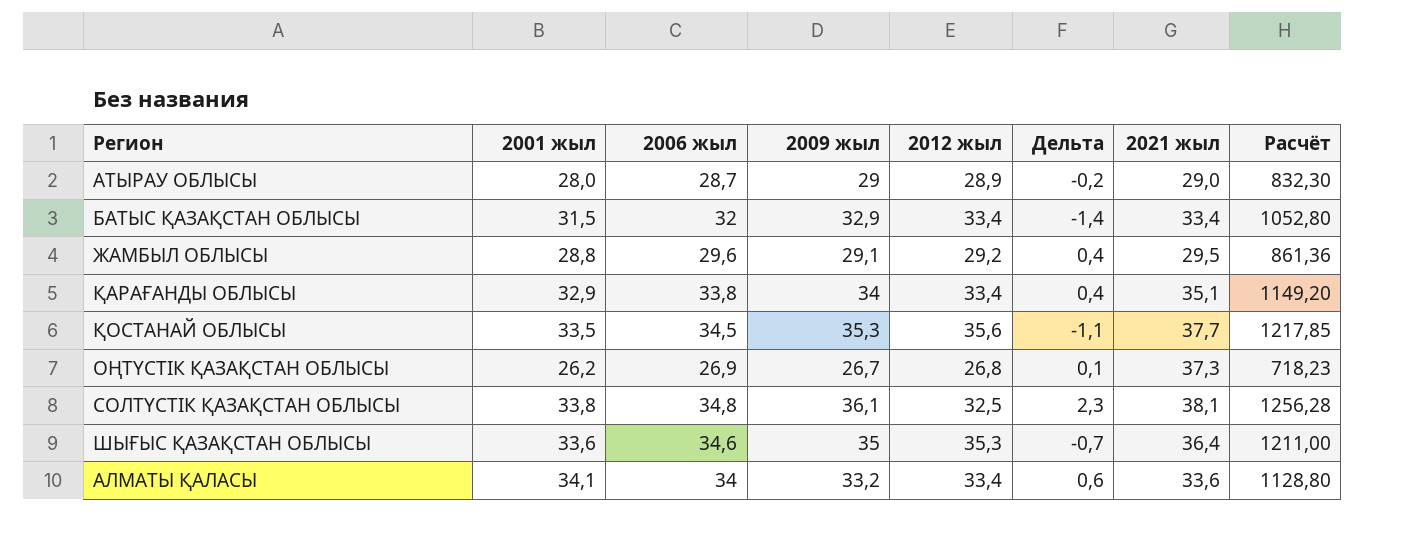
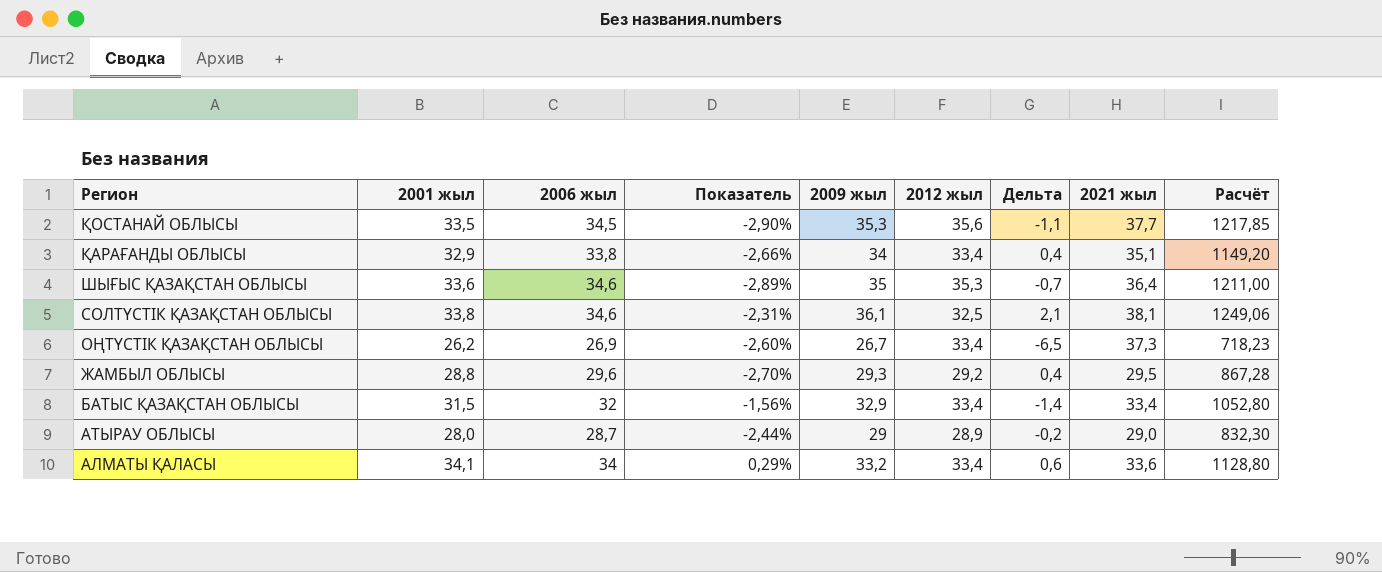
row order: none -> Регион descending
column Показатель | formula: none -> ([2001 жыл] - [2006 жыл]) / [2006 жыл]
СОЛТҮСТІК ҚАЗАҚСТАН ОБЛЫСЫ | 2006 жыл: 34,8 -> 34,6
СОЛТҮСТІК ҚАЗАҚСТАН ОБЛЫСЫ | Дельта: 2,3 -> 2,1
СОЛТҮСТІК ҚАЗАҚСТАН ОБЛЫСЫ | Расчёт: 1256,28 -> 1249,06
ОҢТҮСТІК ҚАЗАҚСТАН ОБЛЫСЫ | 2012 жыл: 26,8 -> 33,4
ОҢТҮСТІК ҚАЗАҚСТАН ОБЛЫСЫ | Дельта: 0,1 -> -6,5
ЖАМБЫЛ ОБЛЫСЫ | 2009 жыл: 29,1 -> 29,3
ЖАМБЫЛ ОБЛЫСЫ | Расчёт: 861,36 -> 867,28

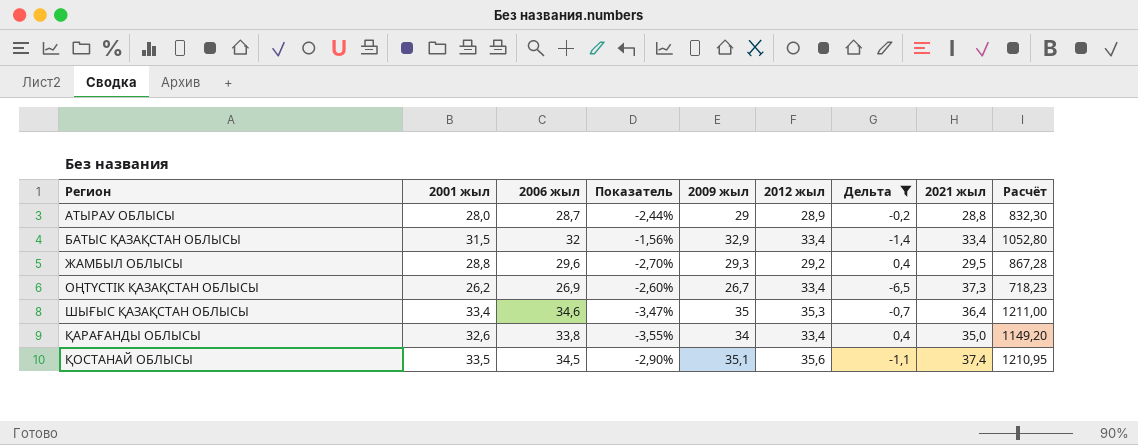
filter: none -> Дельта <= 0,4
row order: Регион descending -> Регион ascending
АТЫРАУ ОБЛЫСЫ | 2021 жыл: 29,0 -> 28,8
ШЫҒЫС ҚАЗАҚСТАН ОБЛЫСЫ | 2001 жыл: 33,6 -> 33,4
ШЫҒЫС ҚАЗАҚСТАН ОБЛЫСЫ | Показатель: -2,89% -> -3,47%
ҚАРАҒАНДЫ ОБЛЫСЫ | 2001 жыл: 32,9 -> 32,6
ҚАРАҒАНДЫ ОБЛЫСЫ | Показатель: -2,66% -> -3,55%
ҚАРАҒАНДЫ ОБЛЫСЫ | 2021 жыл: 35,1 -> 35,0
ҚОСТАНАЙ ОБЛЫСЫ | 2009 жыл: 35,3 -> 35,1
ҚОСТАНАЙ ОБЛЫСЫ | 2021 жыл: 37,7 -> 37,4
ҚОСТАНАЙ ОБЛЫСЫ | Расчёт: 1217,85 -> 1210,95

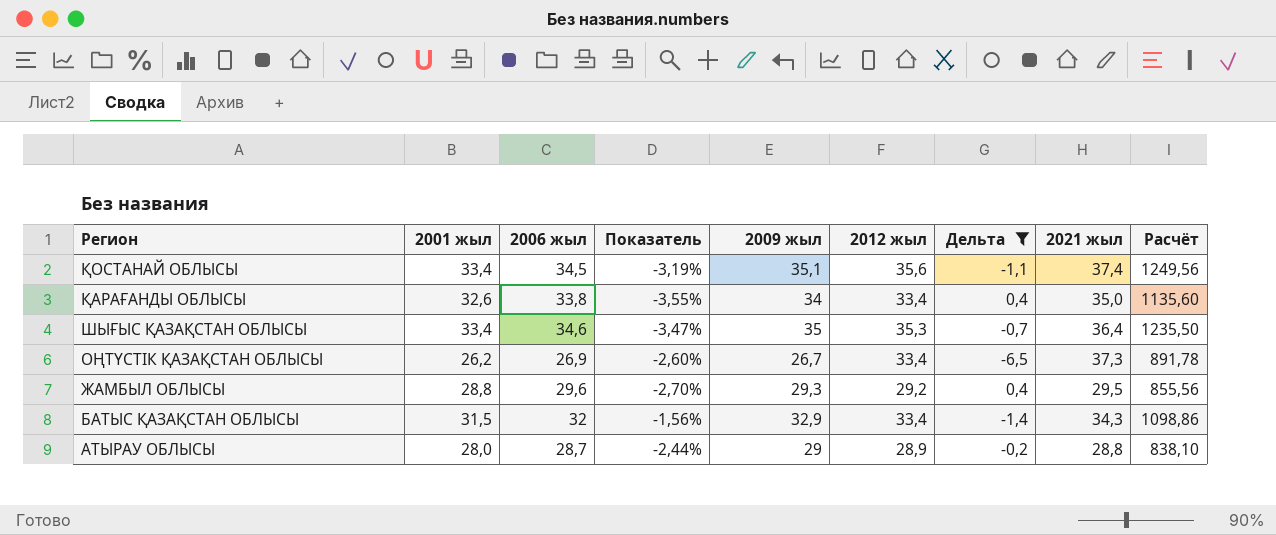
row order: Регион ascending -> Регион descending
column Расчёт | formula: [2006 жыл] * [2009 жыл] -> [2009 жыл] * [2012 жыл]
ҚОСТАНАЙ ОБЛЫСЫ | 2001 жыл: 33,5 -> 33,4
ҚОСТАНАЙ ОБЛЫСЫ | Показатель: -2,90% -> -3,19%
БАТЫС ҚАЗАҚСТАН ОБЛЫСЫ | 2021 жыл: 33,4 -> 34,3

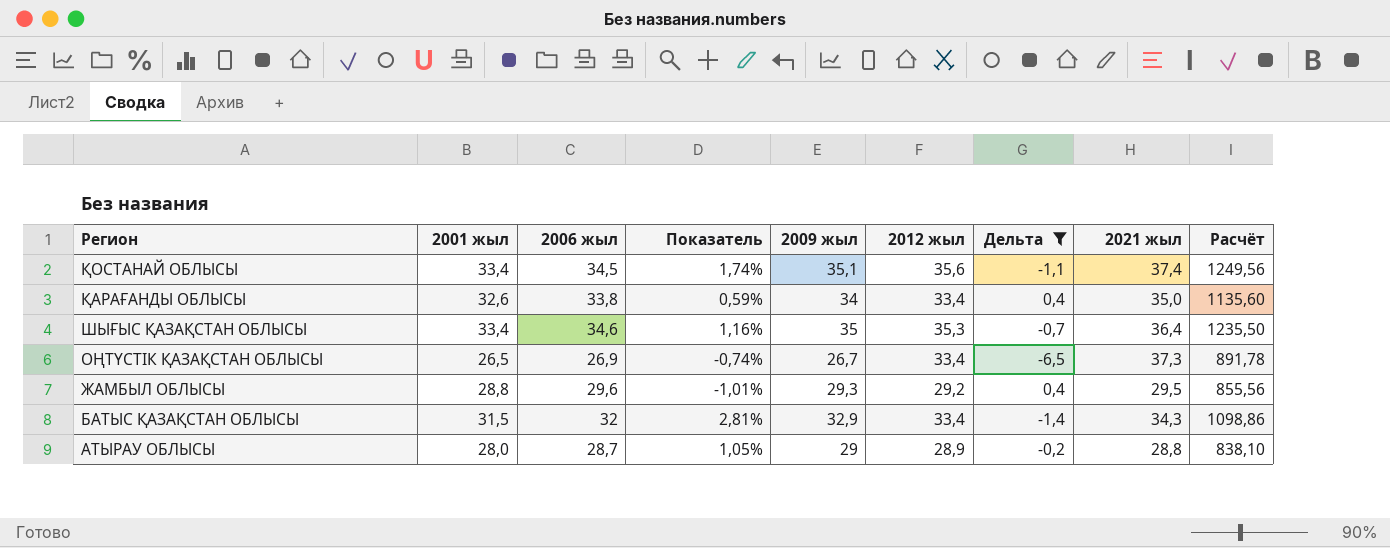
column Показатель | formula: ([2001 жыл] - [2006 жыл]) / [2006 жыл] -> ([2009 жыл] - [2006 жыл]) / [2006 жыл]
ОҢТҮСТІК ҚАЗАҚСТАН ОБЛЫСЫ | 2001 жыл: 26,2 -> 26,5

